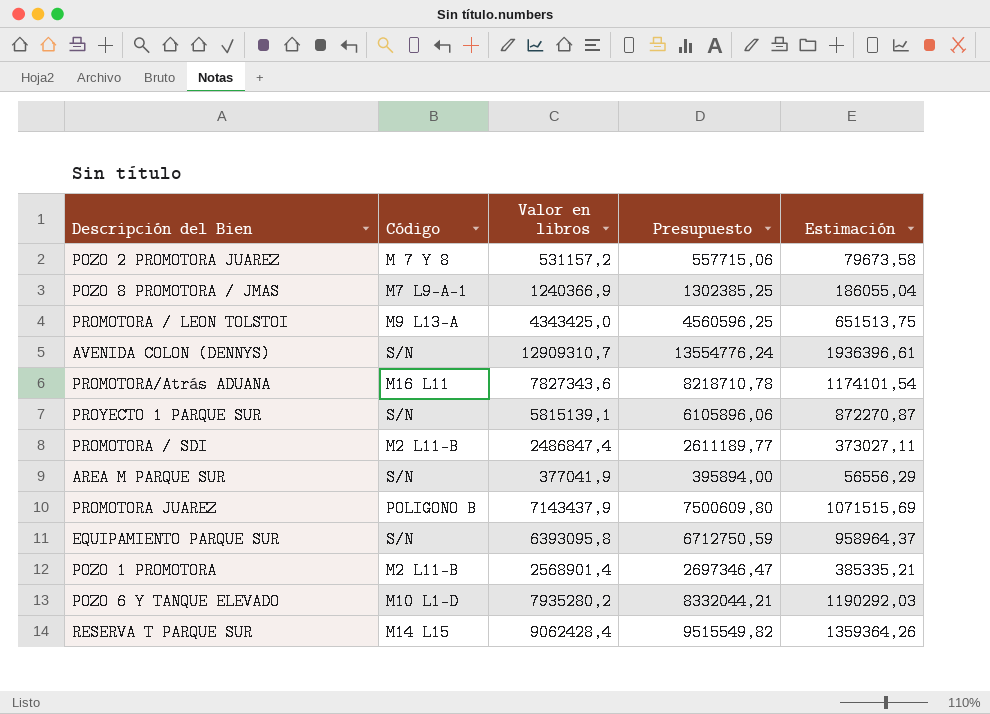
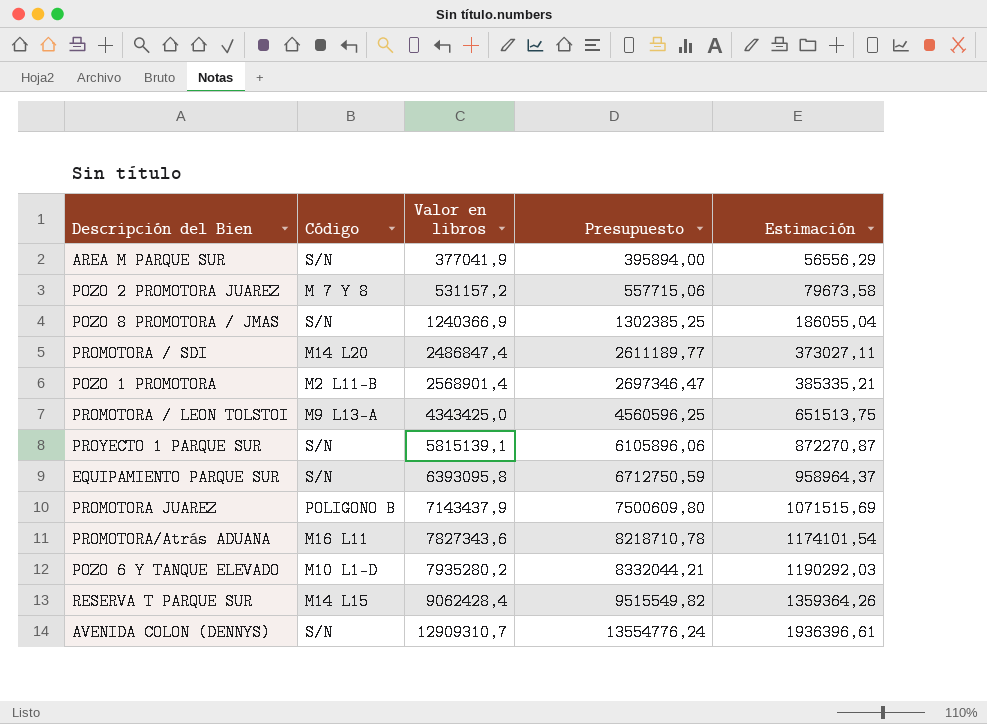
row order: none -> Valor en libros ascending
POZO 8 PROMOTORA / JMAS | Código: M7 L9-A-1 -> S/N
PROMOTORA / SDI | Código: M2 L11-B -> M14 L20

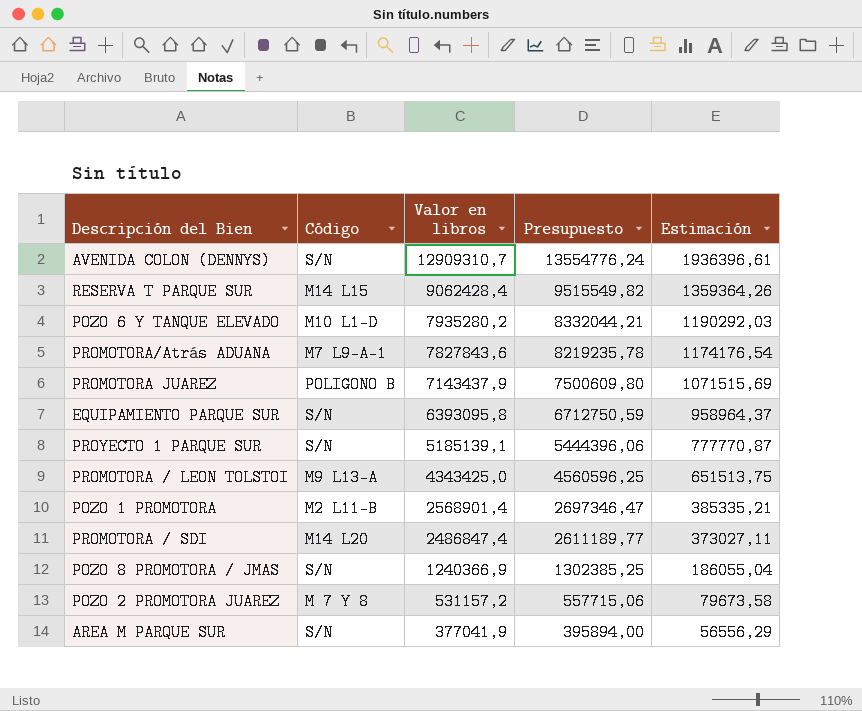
row order: Valor en libros ascending -> Valor en libros descending
PROMOTORA/Atrás ADUANA | Código: M16 L11 -> M7 L9-A-1
PROMOTORA/Atrás ADUANA | Valor en libros: 7827343,6 -> 7827843,6
PROMOTORA/Atrás ADUANA | Presupuesto: 8218710,78 -> 8219235,78
PROMOTORA/Atrás ADUANA | Estimación: 1174101,54 -> 1174176,54
PROYECTO 1 PARQUE SUR | Valor en libros: 5815139,1 -> 5185139,1
PROYECTO 1 PARQUE SUR | Presupuesto: 6105896,06 -> 5444396,06
PROYECTO 1 PARQUE SUR | Estimación: 872270,87 -> 777770,87

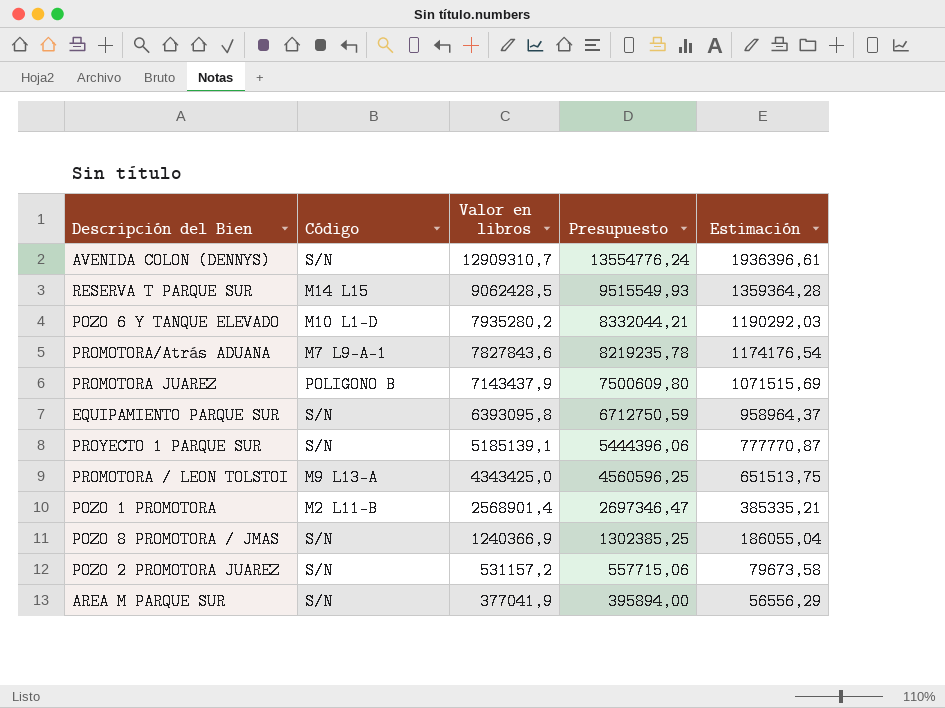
row PROMOTORA / SDI: M14 L20 | 2486847,4 | 2611189,77 | 373027,11 -> none
RESERVA T PARQUE SUR | Valor en libros: 9062428,4 -> 9062428,5
RESERVA T PARQUE SUR | Presupuesto: 9515549,82 -> 9515549,93
RESERVA T PARQUE SUR | Estimación: 1359364,26 -> 1359364,28
POZO 2 PROMOTORA JUAREZ | Código: M 7 Y 8 -> S/N

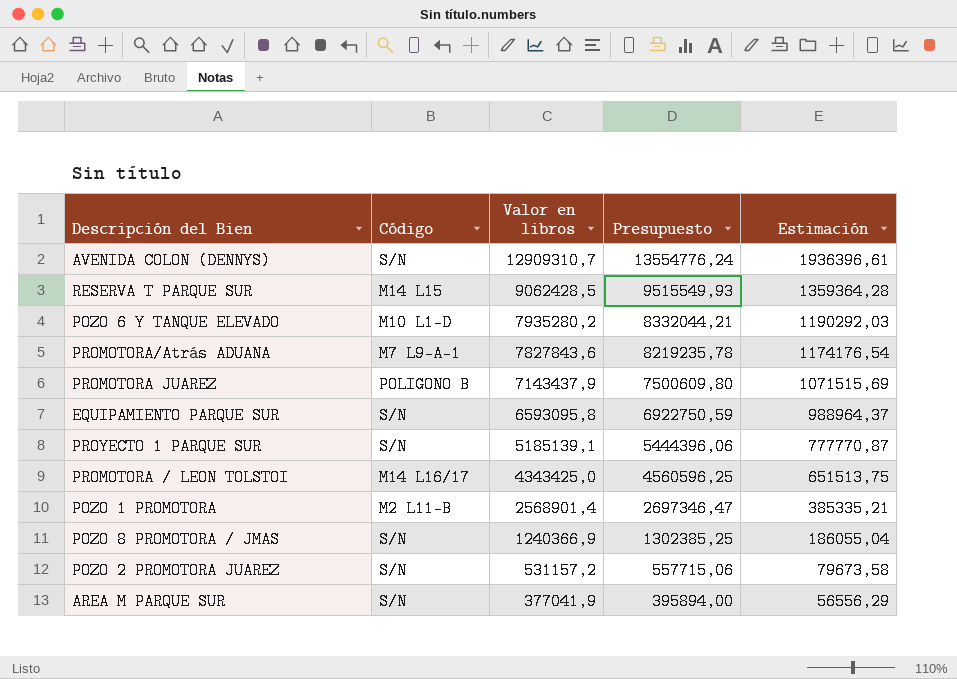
EQUIPAMIENTO PARQUE SUR | Valor en libros: 6393095,8 -> 6593095,8
EQUIPAMIENTO PARQUE SUR | Presupuesto: 6712750,59 -> 6922750,59
EQUIPAMIENTO PARQUE SUR | Estimación: 958964,37 -> 988964,37
PROMOTORA / LEON TOLSTOI | Código: M9 L13-A -> M14 L16/17

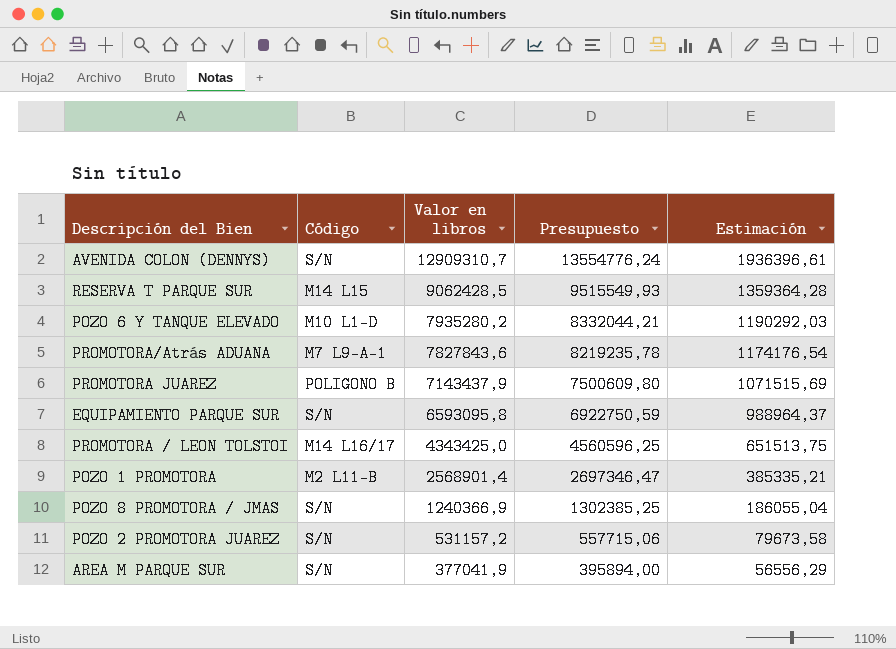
row PROYECTO 1 PARQUE SUR: S/N | 5185139,1 | 5444396,06 | 777770,87 -> none

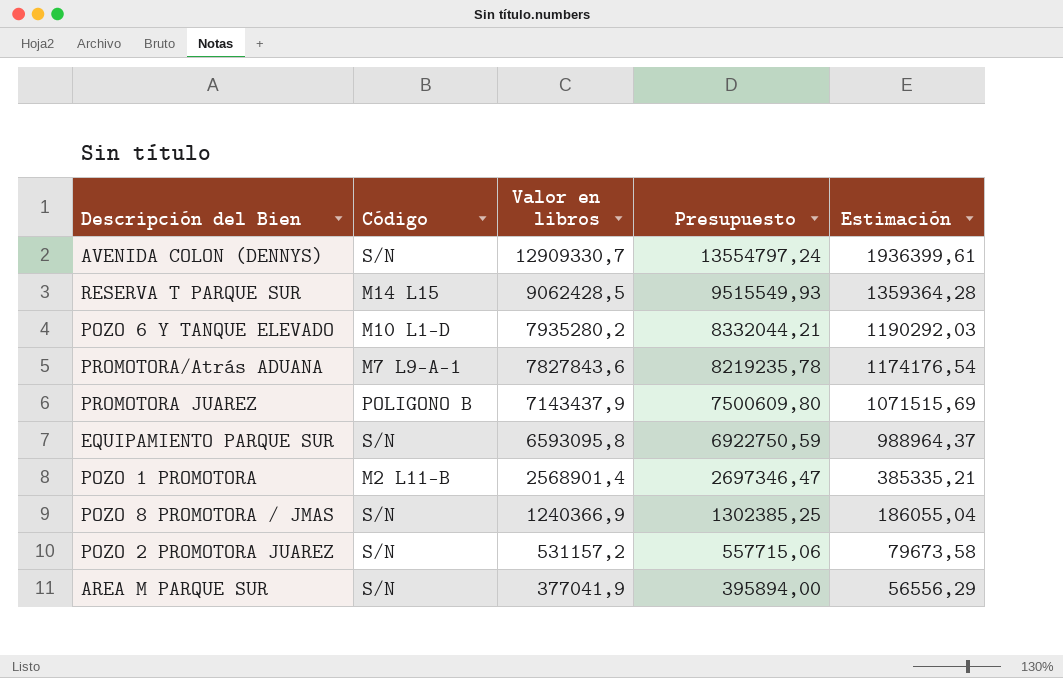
row PROMOTORA / LEON TOLSTOI: M14 L16/17 | 4343425,0 | 4560596,25 | 651513,75 -> none
AVENIDA COLON (DENNYS) | Valor en libros: 12909310,7 -> 12909330,7
AVENIDA COLON (DENNYS) | Presupuesto: 13554776,24 -> 13554797,24
AVENIDA COLON (DENNYS) | Estimación: 1936396,61 -> 1936399,61

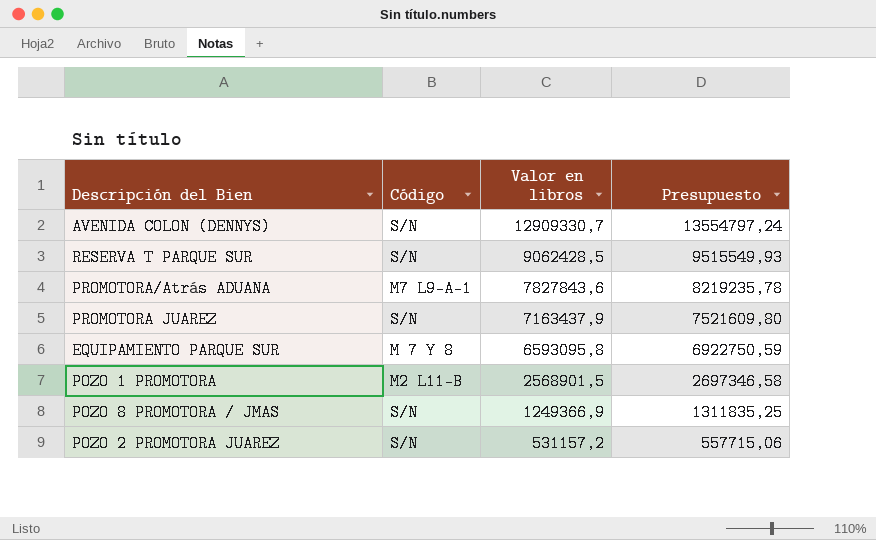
column Estimación | formula: [Valor en libros] * 0,15 -> none
row POZO 6 Y TANQUE ELEVADO: M10 L1-D | 7935280,2 | 8332044,21 | 1190292,03 -> none
row AREA M PARQUE SUR: S/N | 377041,9 | 395894,00 | 56556,29 -> none
RESERVA T PARQUE SUR | Código: M14 L15 -> S/N
PROMOTORA JUAREZ | Código: POLIGONO B -> S/N
PROMOTORA JUAREZ | Valor en libros: 7143437,9 -> 7163437,9
PROMOTORA JUAREZ | Presupuesto: 7500609,80 -> 7521609,80
EQUIPAMIENTO PARQUE SUR | Código: S/N -> M 7 Y 8
POZO 1 PROMOTORA | Valor en libros: 2568901,4 -> 2568901,5
POZO 1 PROMOTORA | Presupuesto: 2697346,47 -> 2697346,58
POZO 8 PROMOTORA / JMAS | Valor en libros: 1240366,9 -> 1249366,9
POZO 8 PROMOTORA / JMAS | Presupuesto: 1302385,25 -> 1311835,25

